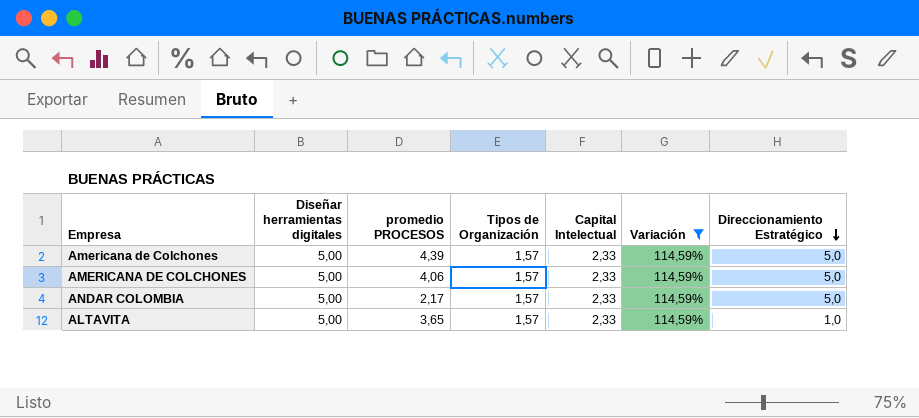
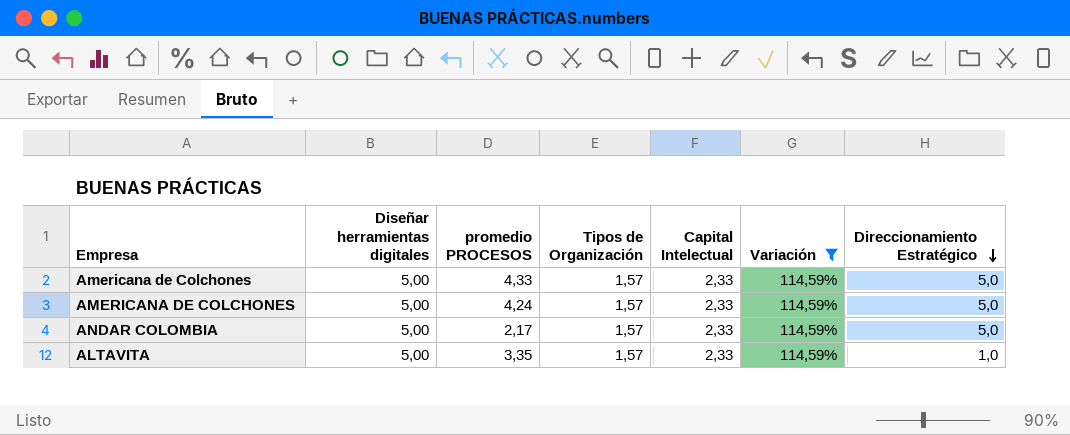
Americana de Colchones | promedio PROCESOS: 4,39 -> 4,33
AMERICANA DE COLCHONES | promedio PROCESOS: 4,06 -> 4,24
ALTAVITA | promedio PROCESOS: 3,65 -> 3,35

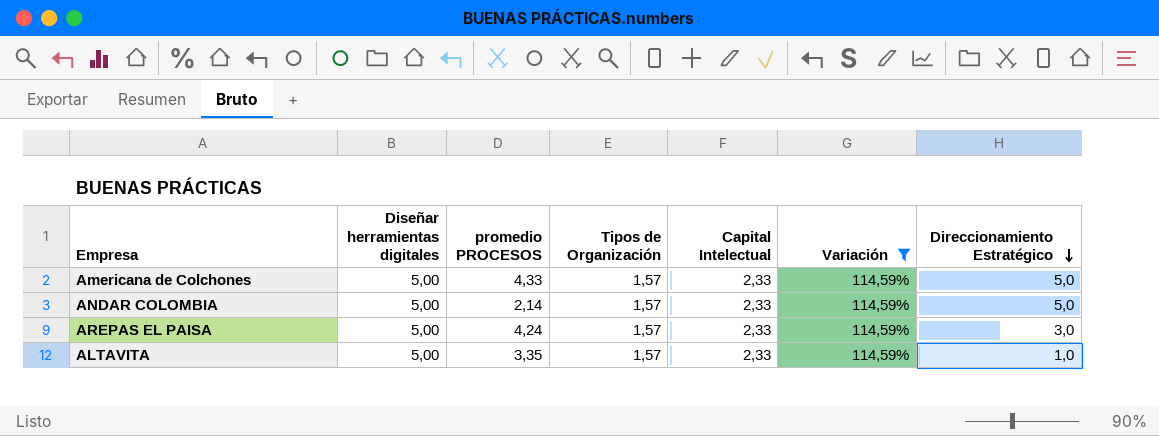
row AMERICANA DE COLCHONES: 5,00 | 4,24 | 1,57 | 2,33 | 114,59% | 5,0 -> none
ANDAR COLOMBIA | promedio PROCESOS: 2,17 -> 2,14
row AREPAS EL PAISA: none -> 5,00 | 4,24 | 1,57 | 2,33 | 114,59% | 3,0

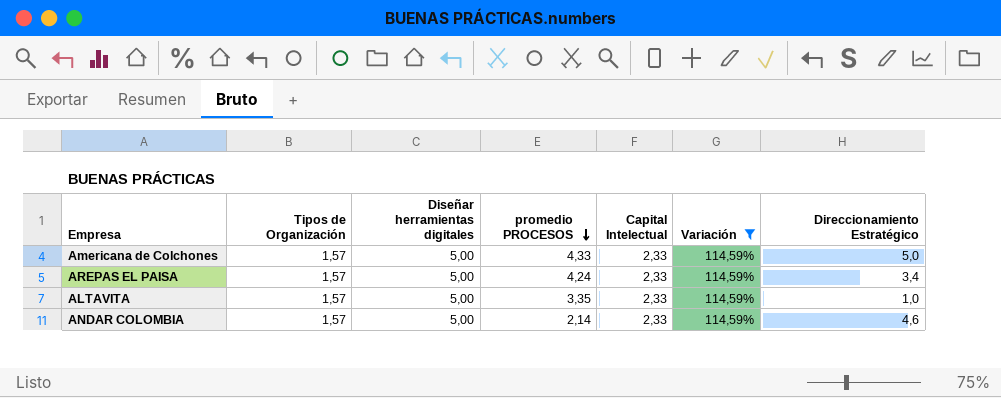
row order: Direccionamiento Estratégico descending -> promedio PROCESOS descending
column Tipos de Organización | position: 4 -> 2
AREPAS EL PAISA | Direccionamiento Estratégico: 3,0 -> 3,4
ANDAR COLOMBIA | Direccionamiento Estratégico: 5,0 -> 4,6

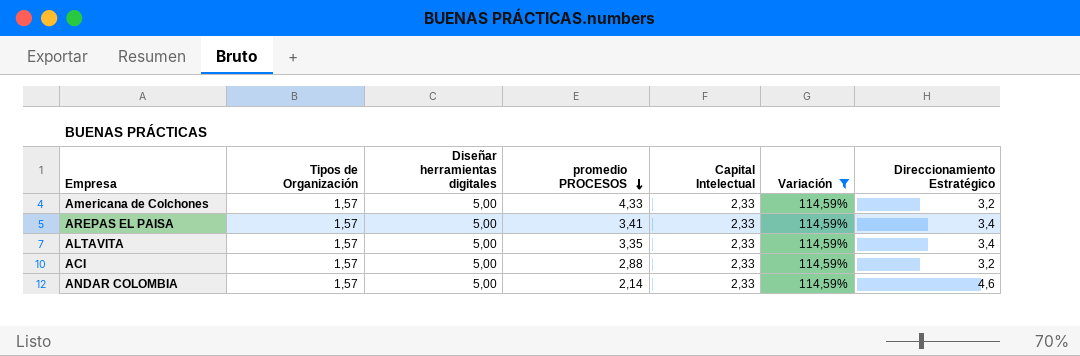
Americana de Colchones | Direccionamiento Estratégico: 5,0 -> 3,2
AREPAS EL PAISA | promedio PROCESOS: 4,24 -> 3,41
ALTAVITA | Direccionamiento Estratégico: 1,0 -> 3,4
row ACI: none -> 1,57 | 5,00 | 2,88 | 2,33 | 114,59% | 3,2

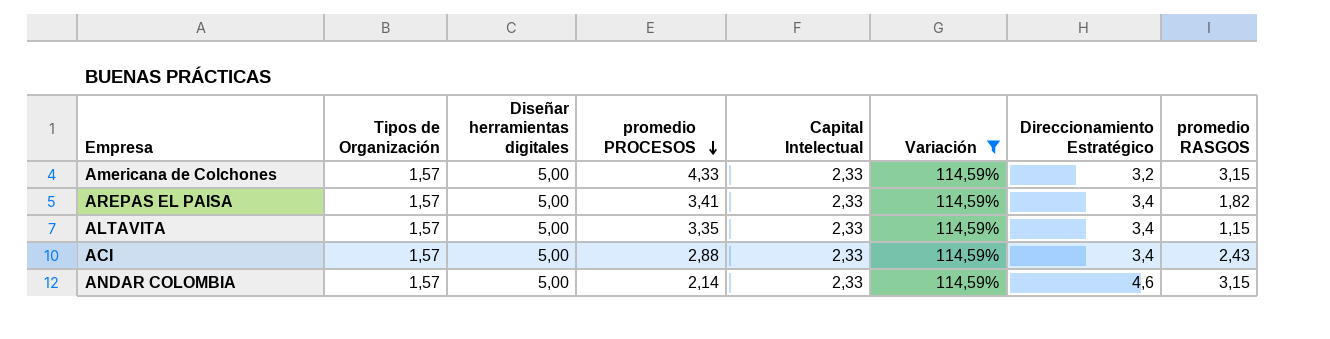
column promedio RASGOS | position: none -> 8
ACI | Direccionamiento Estratégico: 3,2 -> 3,4

